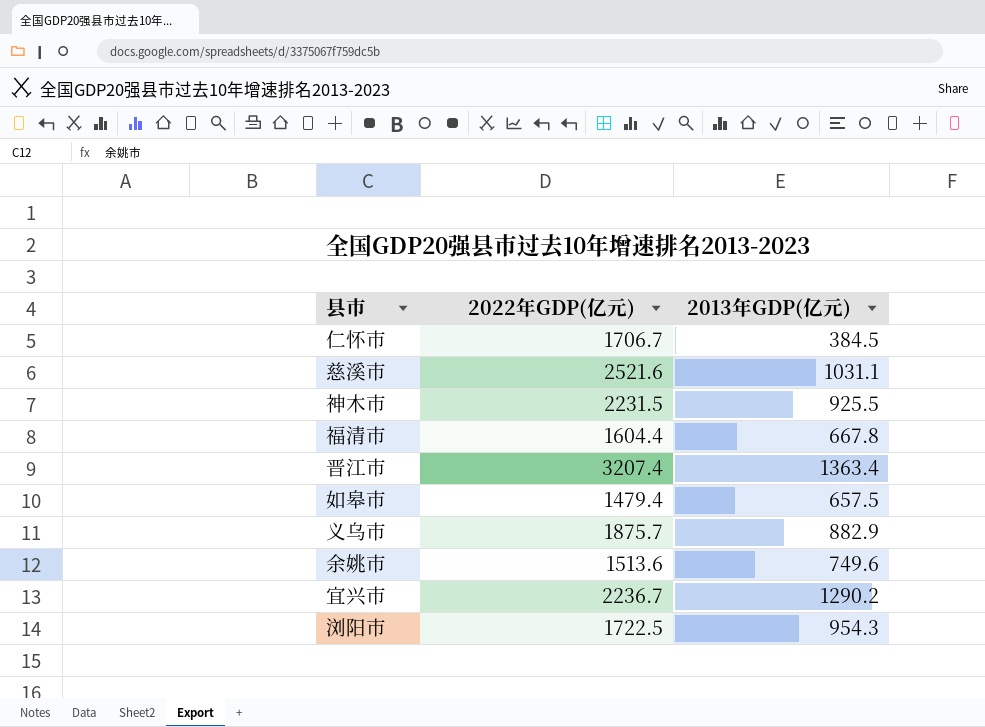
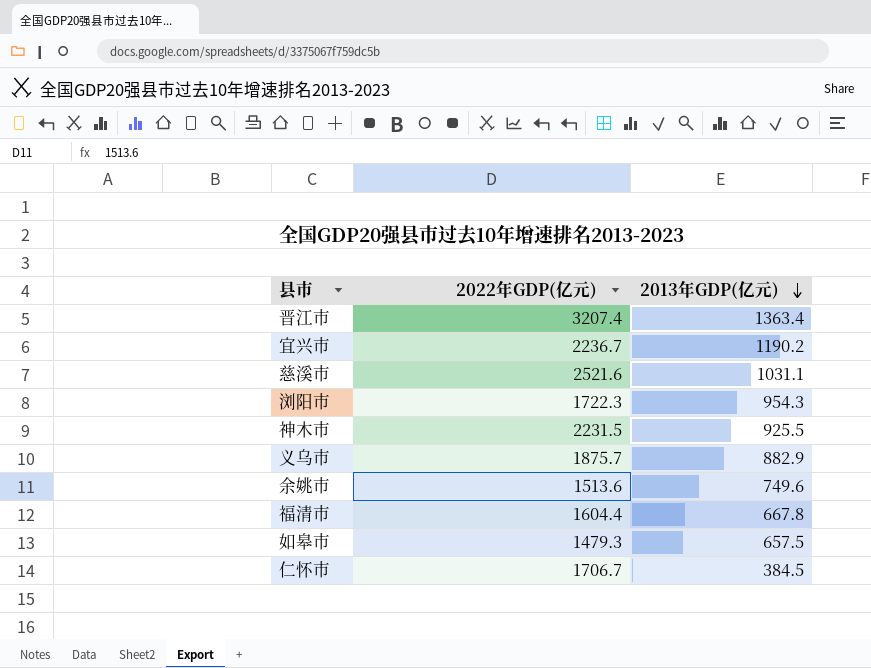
row order: none -> 2013年GDP(亿元) descending
宜兴市 | 2013年GDP(亿元): 1290.2 -> 1190.2
浏阳市 | 2022年GDP(亿元): 1722.5 -> 1722.3
如皋市 | 2022年GDP(亿元): 1479.4 -> 1479.3

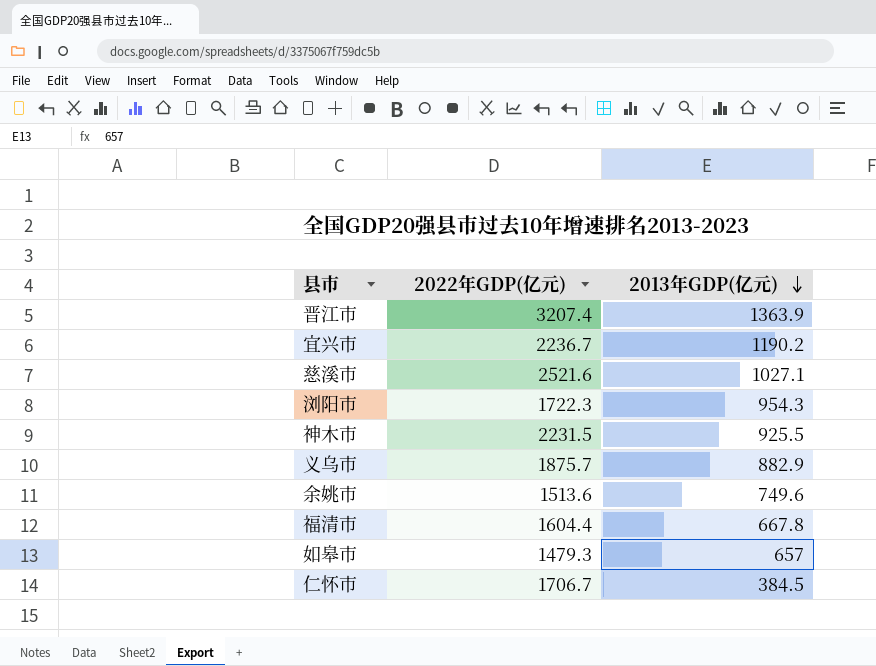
晋江市 | 2013年GDP(亿元): 1363.4 -> 1363.9
慈溪市 | 2013年GDP(亿元): 1031.1 -> 1027.1
如皋市 | 2013年GDP(亿元): 657.5 -> 657

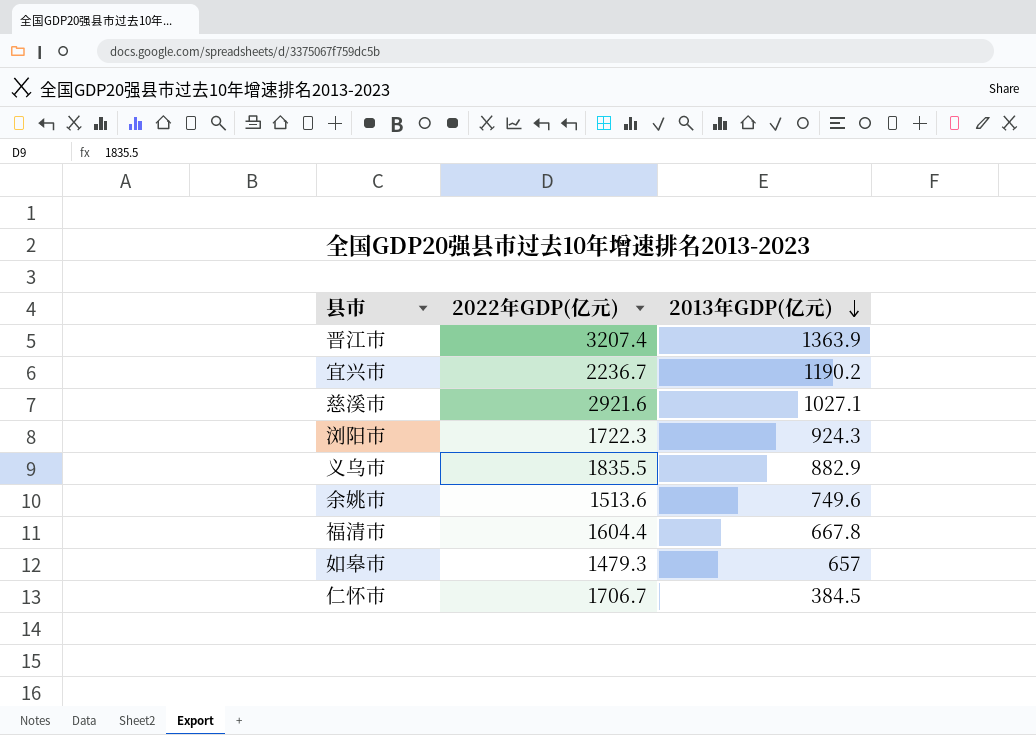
row 神木市: 2231.5 | 925.5 -> none
慈溪市 | 2022年GDP(亿元): 2521.6 -> 2921.6
浏阳市 | 2013年GDP(亿元): 954.3 -> 924.3
义乌市 | 2022年GDP(亿元): 1875.7 -> 1835.5

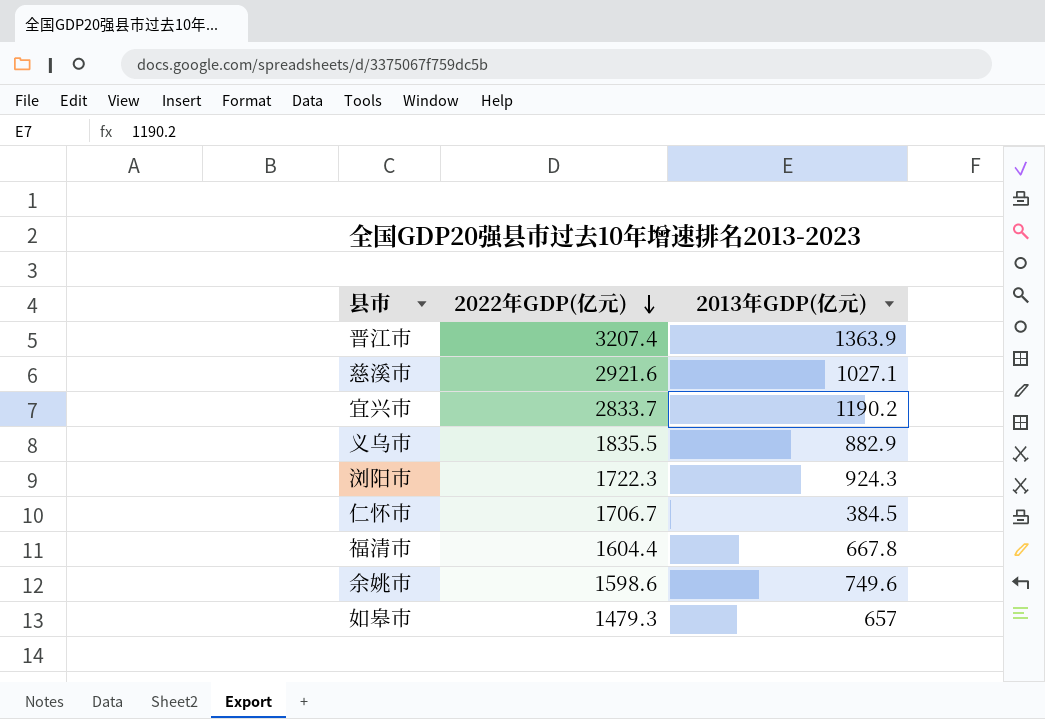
row order: 2013年GDP(亿元) descending -> 2022年GDP(亿元) descending
宜兴市 | 2022年GDP(亿元): 2236.7 -> 2833.7
余姚市 | 2022年GDP(亿元): 1513.6 -> 1598.6

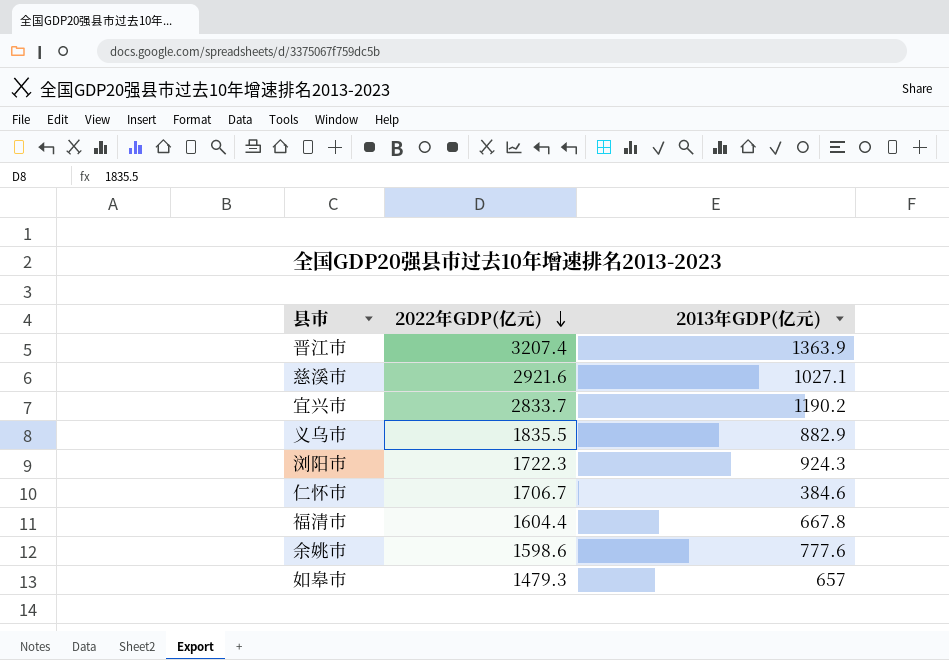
仁怀市 | 2013年GDP(亿元): 384.5 -> 384.6
余姚市 | 2013年GDP(亿元): 749.6 -> 777.6

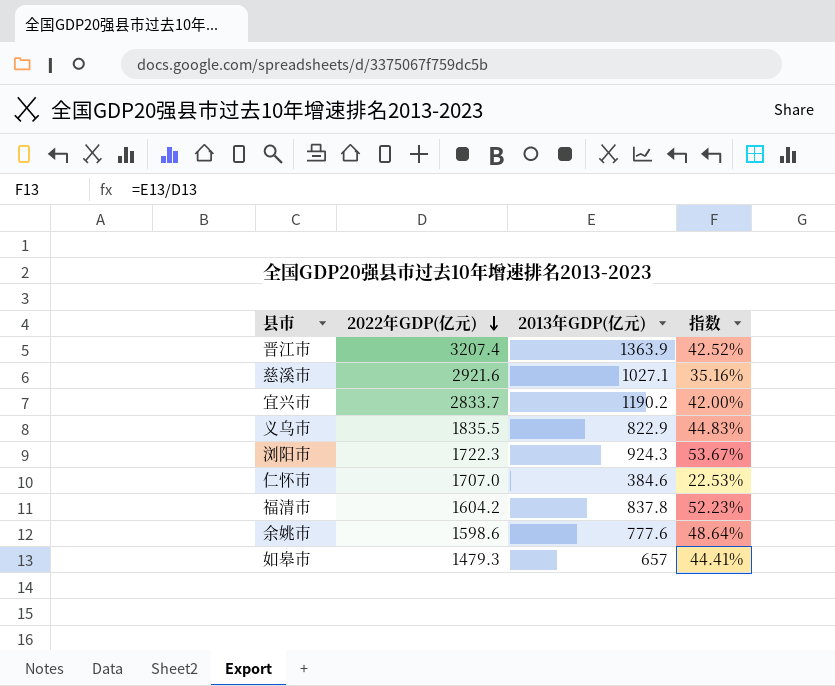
column 指数 | formula: none -> [2013年GDP(亿元)] / [2022年GDP(亿元)]
义乌市 | 2013年GDP(亿元): 882.9 -> 822.9
仁怀市 | 2022年GDP(亿元): 1706.7 -> 1707.0
福清市 | 2022年GDP(亿元): 1604.4 -> 1604.2
福清市 | 2013年GDP(亿元): 667.8 -> 837.8

